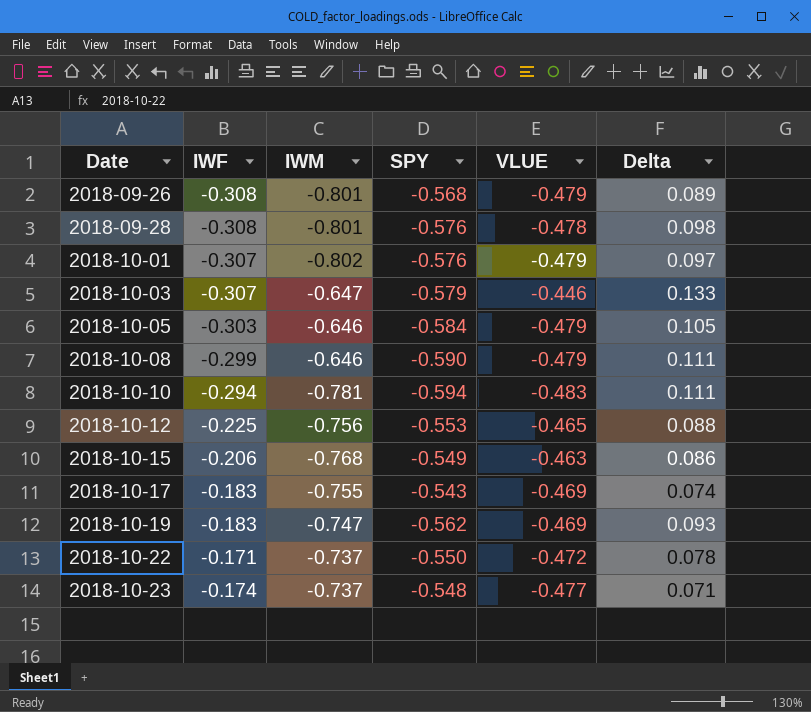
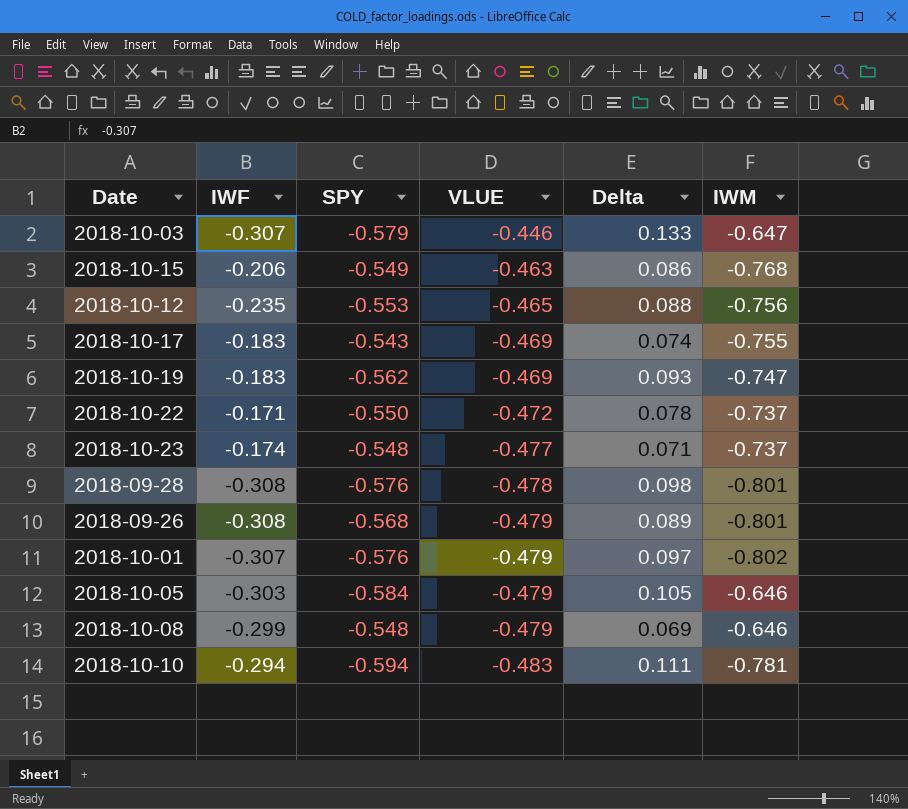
row order: Date ascending -> VLUE descending
column IWM | position: 3 -> 6
2018-10-12 | IWF: -0.225 -> -0.235
2018-10-08 | SPY: -0.590 -> -0.548
2018-10-08 | Delta: 0.111 -> 0.069

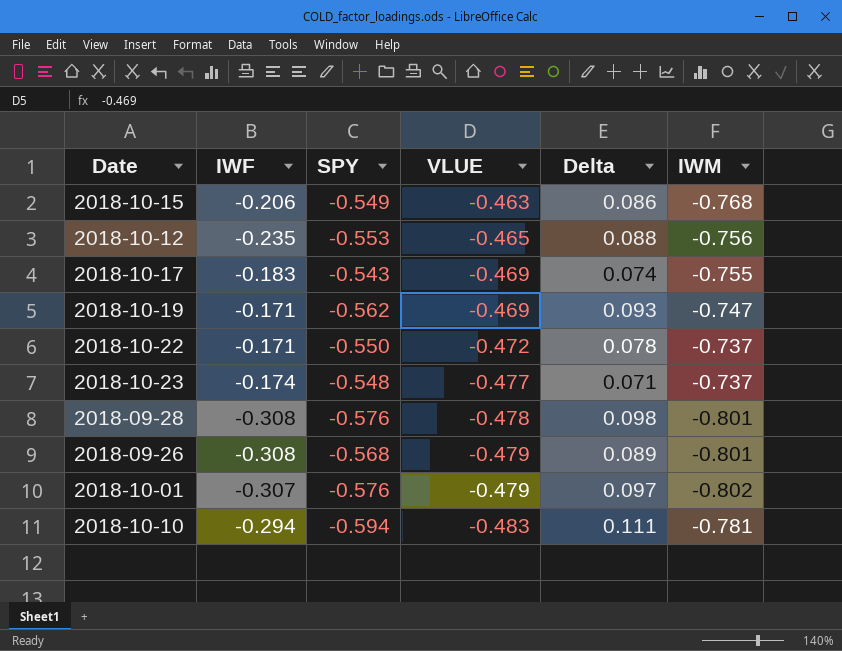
row 2018-10-03: -0.307 | -0.579 | -0.446 | 0.133 | -0.647 -> none
row 2018-10-05: -0.303 | -0.584 | -0.479 | 0.105 | -0.646 -> none
row 2018-10-08: -0.299 | -0.548 | -0.479 | 0.069 | -0.646 -> none
2018-10-19 | IWF: -0.183 -> -0.171

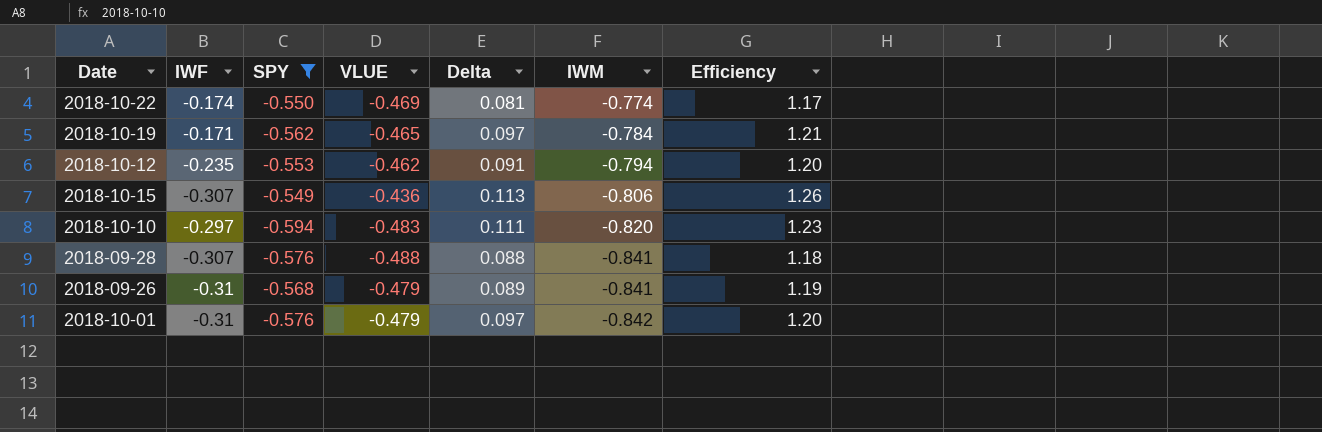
filter: none -> SPY <= -0.549
row order: VLUE descending -> IWM descending
column Efficiency | formula: none -> [SPY] / [VLUE]
2018-10-22 | IWF: -0.171 -> -0.174
2018-10-22 | VLUE: -0.472 -> -0.469
2018-10-22 | Delta: 0.078 -> 0.081
2018-10-22 | IWM: -0.737 -> -0.774
2018-10-19 | VLUE: -0.469 -> -0.465
2018-10-19 | Delta: 0.093 -> 0.097
2018-10-19 | IWM: -0.747 -> -0.784
2018-10-12 | VLUE: -0.465 -> -0.462
2018-10-12 | Delta: 0.088 -> 0.091
2018-10-12 | IWM: -0.756 -> -0.794
2018-10-15 | IWF: -0.206 -> -0.307
2018-10-15 | VLUE: -0.463 -> -0.436
2018-10-15 | Delta: 0.086 -> 0.113
2018-10-15 | IWM: -0.768 -> -0.806
2018-10-10 | IWF: -0.294 -> -0.297
2018-10-10 | IWM: -0.781 -> -0.820
2018-09-28 | IWF: -0.308 -> -0.307
2018-09-28 | VLUE: -0.478 -> -0.488
2018-09-28 | Delta: 0.098 -> 0.088
2018-09-28 | IWM: -0.801 -> -0.841
2018-09-26 | IWF: -0.308 -> -0.31
2018-09-26 | IWM: -0.801 -> -0.841
2018-10-01 | IWF: -0.307 -> -0.31
2018-10-01 | IWM: -0.802 -> -0.842

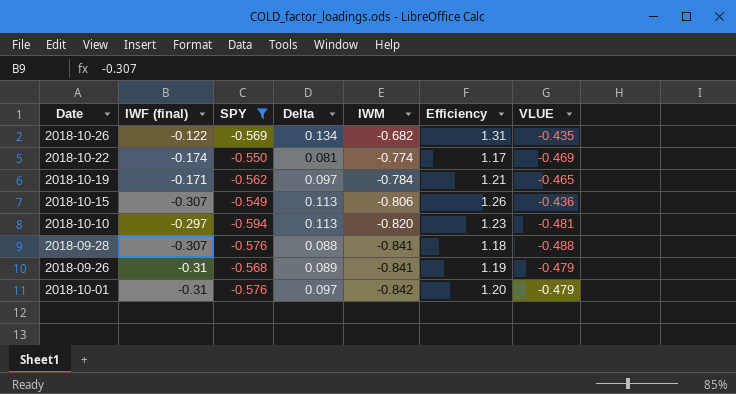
column name: IWF -> IWF (final)
column VLUE | position: 4 -> 7
row 2018-10-12: -0.235 | -0.553 | -0.462 | 0.091 | -0.794 | 1.20 -> none
row 2018-10-26: none -> -0.122 | -0.569 | 0.134 | -0.682 | 1.31 | -0.435
2018-10-10 | Delta: 0.111 -> 0.113
2018-10-10 | VLUE: -0.483 -> -0.481

